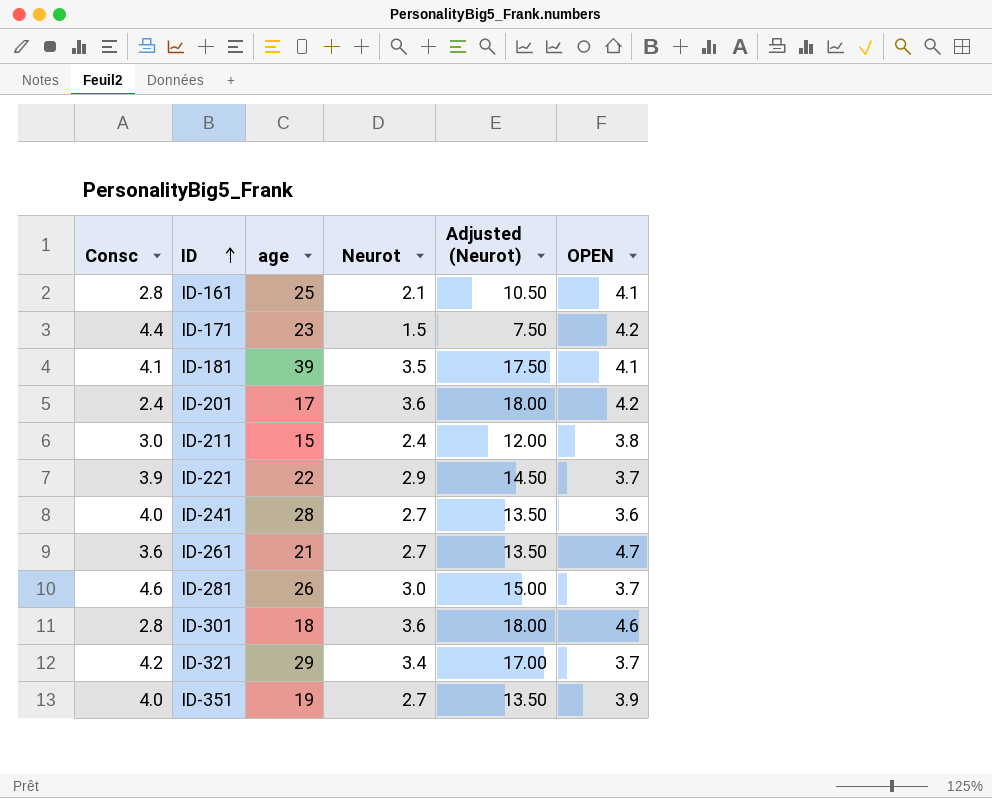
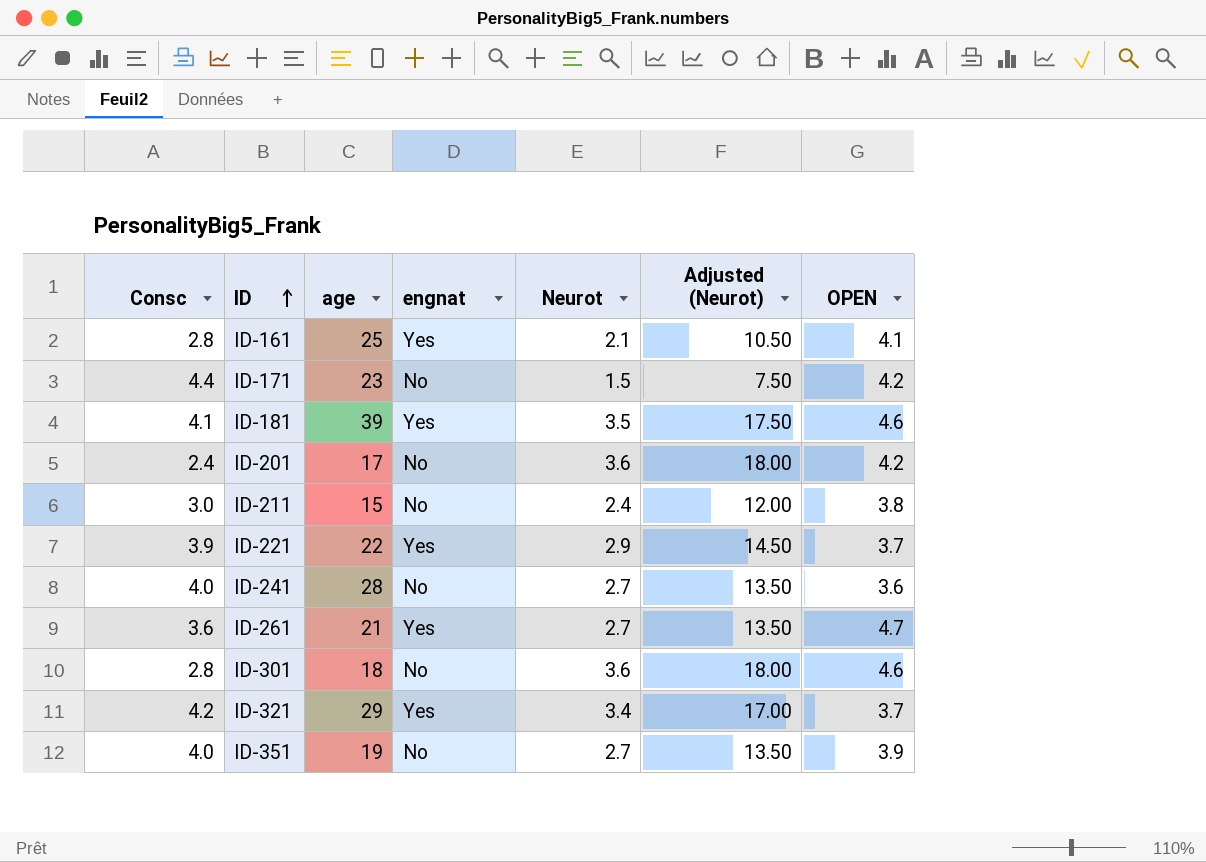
column engnat | position: none -> 4
row ID-281: 4.6 | 26 | 3.0 | 15.00 | 3.7 -> none
ID-181 | OPEN: 4.1 -> 4.6

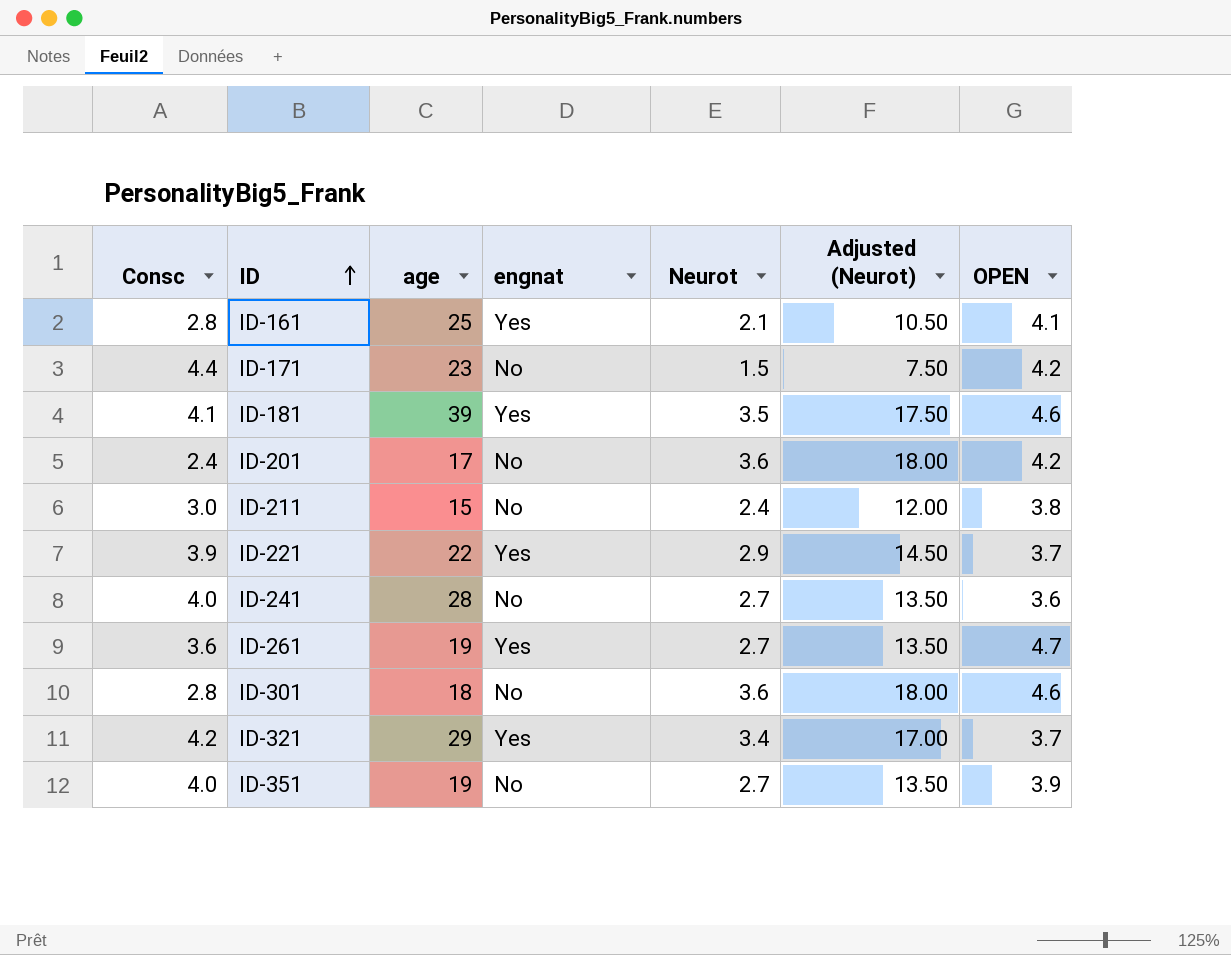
ID-261 | age: 21 -> 19

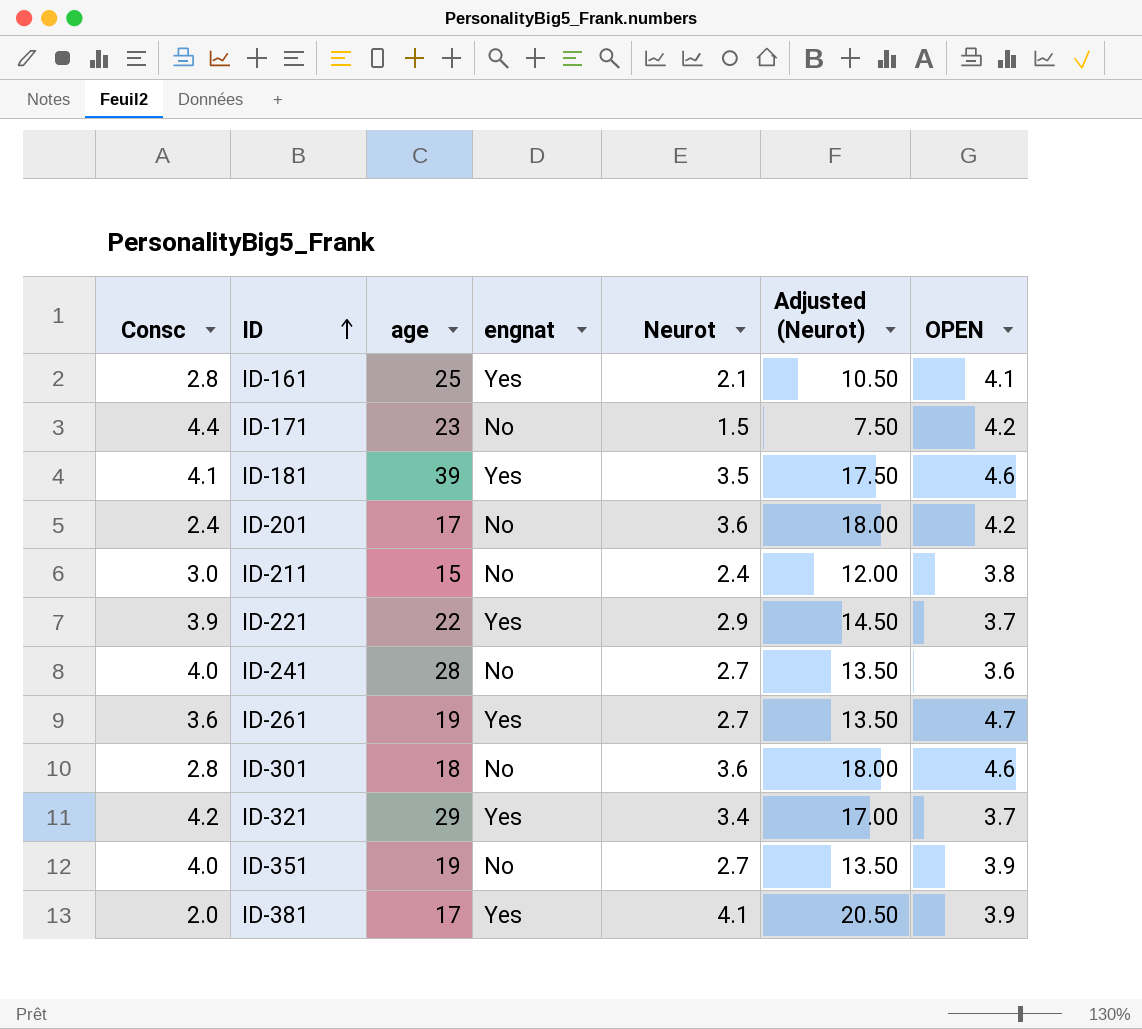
row ID-381: none -> 2.0 | 17 | Yes | 4.1 | 20.50 | 3.9

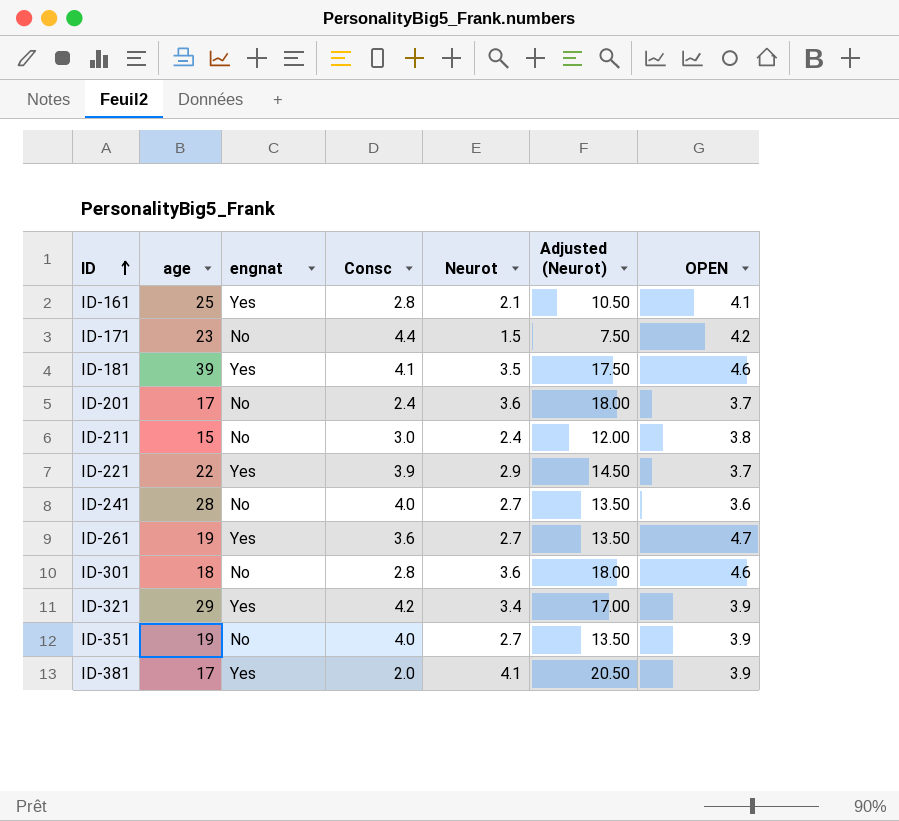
column Consc | position: 1 -> 4
ID-201 | OPEN: 4.2 -> 3.7
ID-321 | OPEN: 3.7 -> 3.9

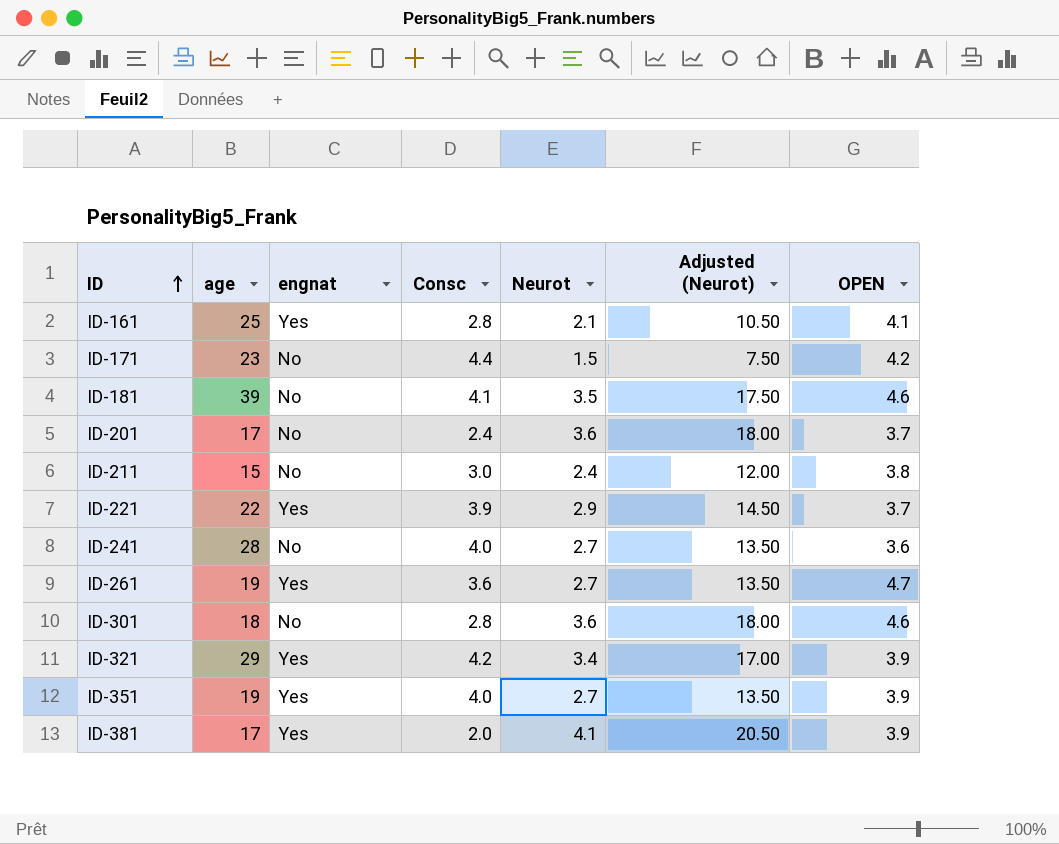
ID-181 | engnat: Yes -> No
ID-351 | engnat: No -> Yes

